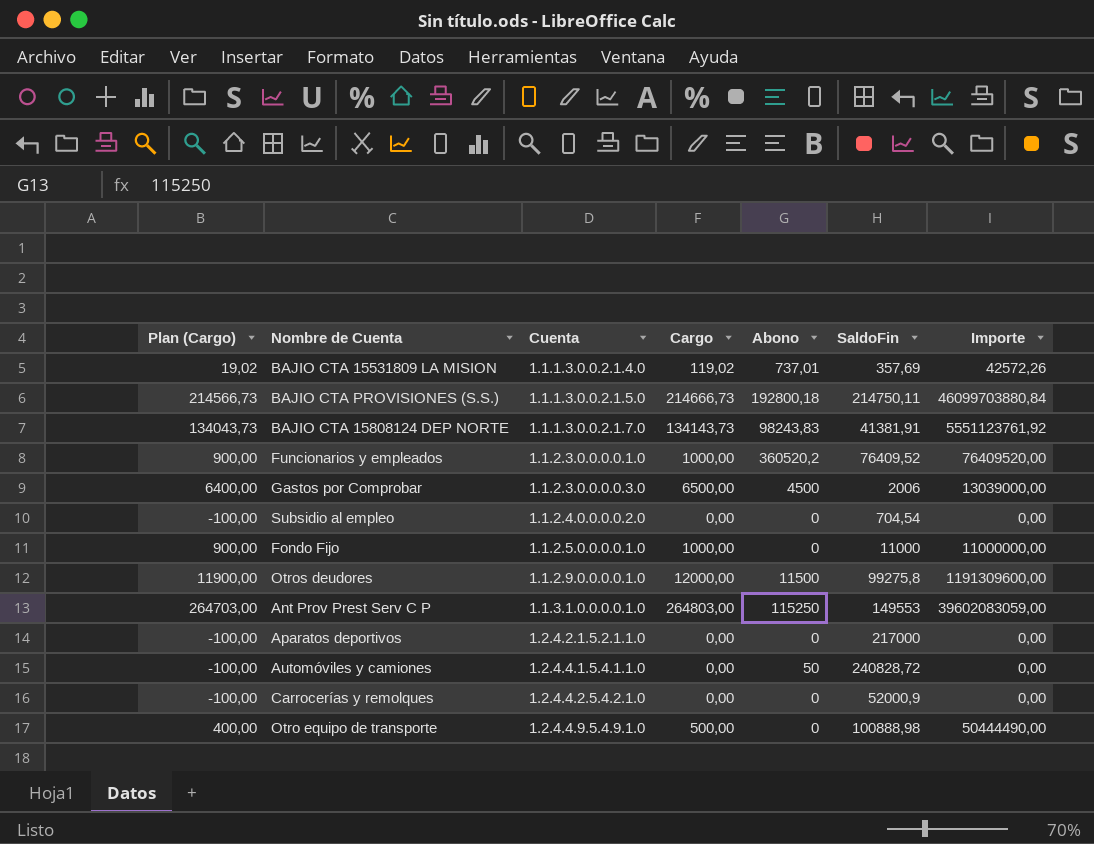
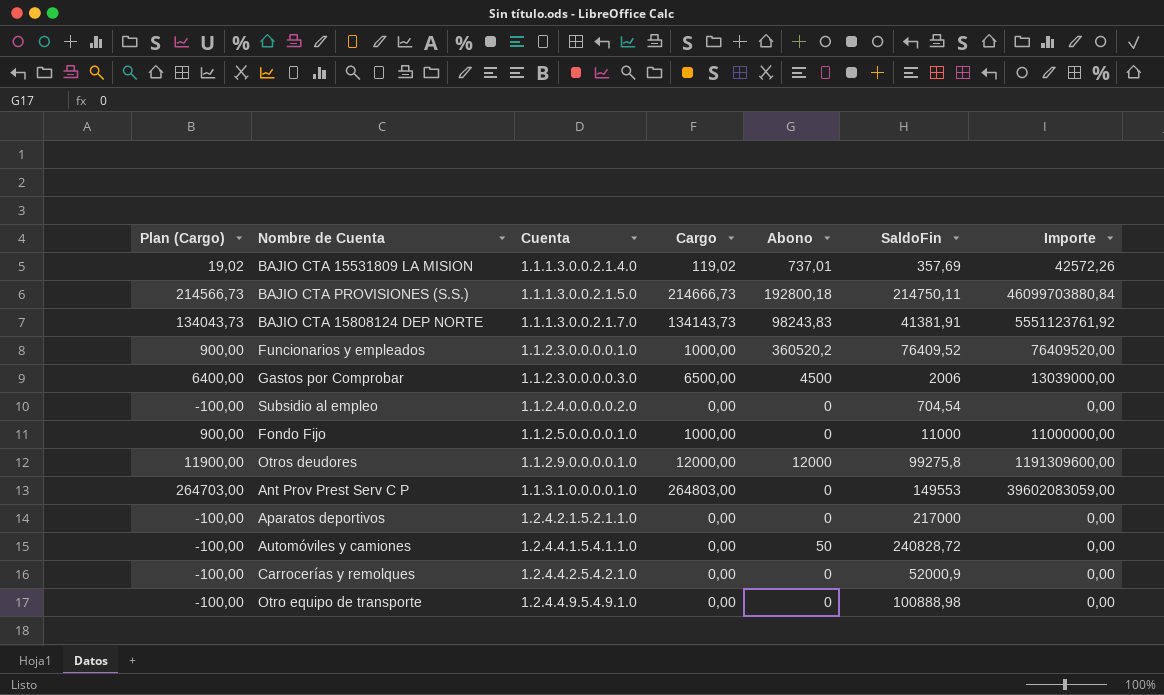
Otros deudores | Abono: 11500 -> 12000
Ant Prov Prest Serv C P | Abono: 115250 -> 0
Otro equipo de transporte | Plan (Cargo): 400,00 -> -100,00
Otro equipo de transporte | Cargo: 500,00 -> 0,00
Otro equipo de transporte | Importe: 50444490,00 -> 0,00

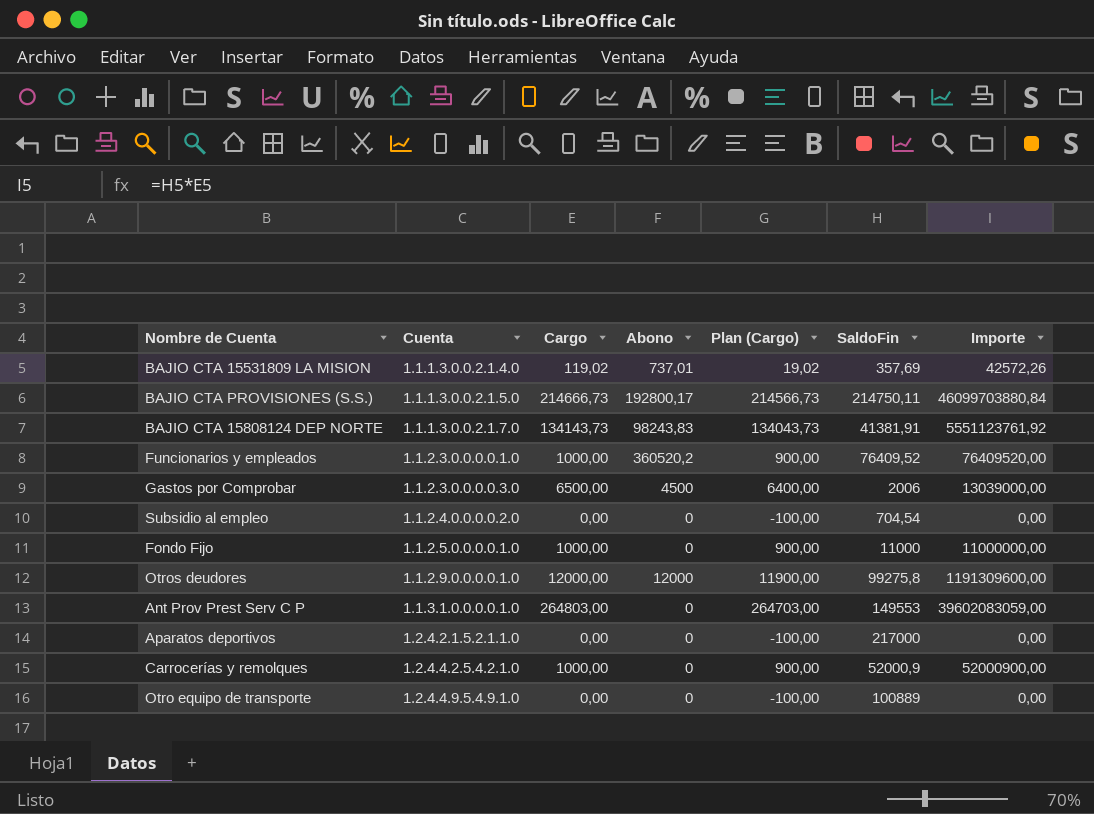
column Plan (Cargo) | position: 1 -> 5
row Automóviles y camiones: -100,00 | 1.2.4.4.1.5.4.1.1.0 | 0,00 | 50 | 240828,72 | 0,00 -> none
BAJIO CTA PROVISIONES (S.S.) | Abono: 192800,18 -> 192800,17
Carrocerías y remolques | Cargo: 0,00 -> 1000,00
Carrocerías y remolques | Plan (Cargo): -100,00 -> 900,00
Carrocerías y remolques | Importe: 0,00 -> 52000900,00
Otro equipo de transporte | SaldoFin: 100888,98 -> 100889

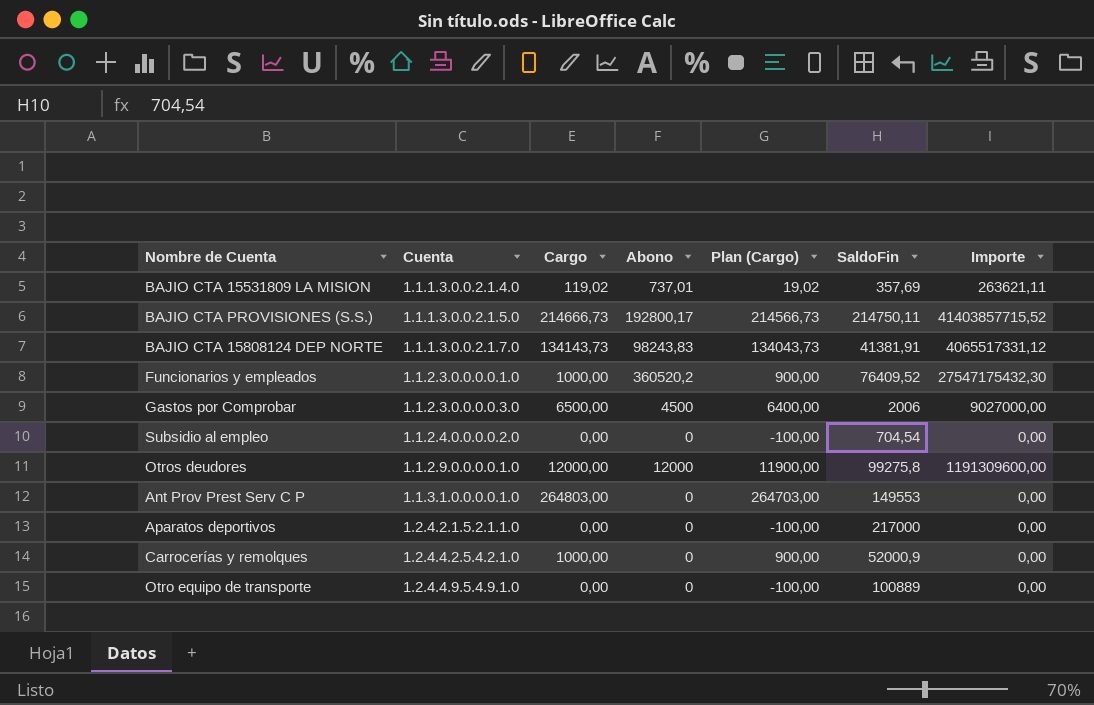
column Importe | formula: [Cargo] * [SaldoFin] -> [Abono] * [SaldoFin]
row Fondo Fijo: 1.1.2.5.0.0.0.0.1.0 | 1000,00 | 0 | 900,00 | 11000 | 11000000,00 -> none

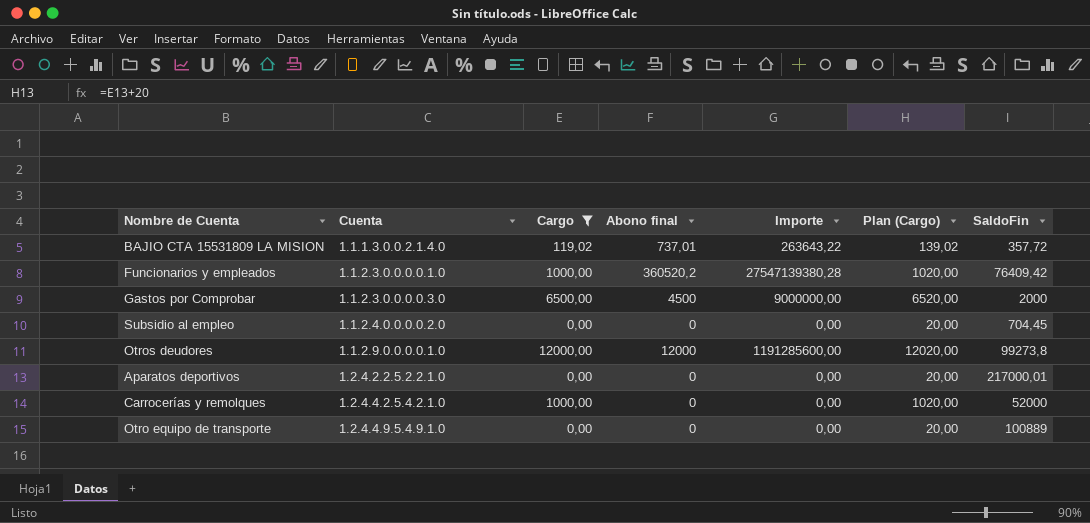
filter: none -> Cargo <= 12000,00
column name: Abono -> Abono final
column Importe | position: 7 -> 5
column Plan (Cargo) | formula: [Cargo] - 100 -> [Cargo] + 20
BAJIO CTA 15531809 LA MISION | Importe: 263621,11 -> 263643,22
BAJIO CTA 15531809 LA MISION | SaldoFin: 357,69 -> 357,72
Funcionarios y empleados | Importe: 27547175432,30 -> 27547139380,28
Funcionarios y empleados | SaldoFin: 76409,52 -> 76409,42
Gastos por Comprobar | Importe: 9027000,00 -> 9000000,00
Gastos por Comprobar | SaldoFin: 2006 -> 2000
Subsidio al empleo | SaldoFin: 704,54 -> 704,45
Otros deudores | Importe: 1191309600,00 -> 1191285600,00
Otros deudores | SaldoFin: 99275,8 -> 99273,8
Aparatos deportivos | Cuenta: 1.2.4.2.1.5.2.1.1.0 -> 1.2.4.2.2.5.2.2.1.0
Aparatos deportivos | SaldoFin: 217000 -> 217000,01
Carrocerías y remolques | SaldoFin: 52000,9 -> 52000

